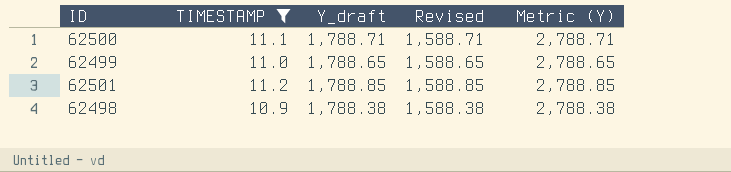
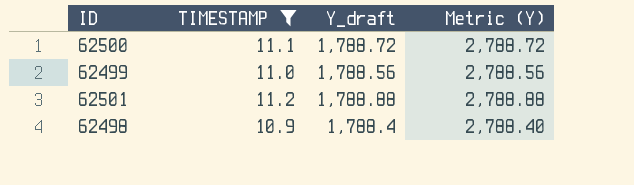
column Revised | formula: [Y_draft] - 200 -> none
62500 | Y_draft: 1,788.71 -> 1,788.72
62500 | Metric (Y): 2,788.71 -> 2,788.72
62499 | Y_draft: 1,788.65 -> 1,788.56
62499 | Metric (Y): 2,788.65 -> 2,788.56
62501 | Y_draft: 1,788.85 -> 1,788.88
62501 | Metric (Y): 2,788.85 -> 2,788.88
62498 | Y_draft: 1,788.38 -> 1,788.4
62498 | Metric (Y): 2,788.38 -> 2,788.40

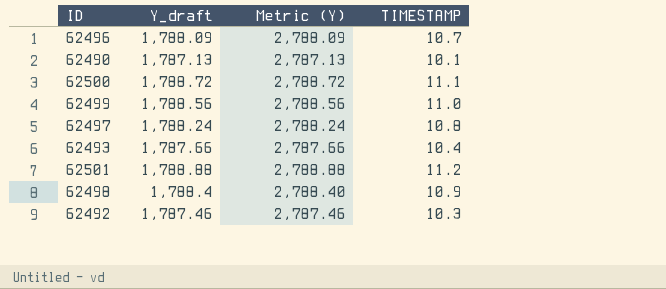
filter: TIMESTAMP >= 10.9 -> none
column TIMESTAMP | position: 2 -> 4

